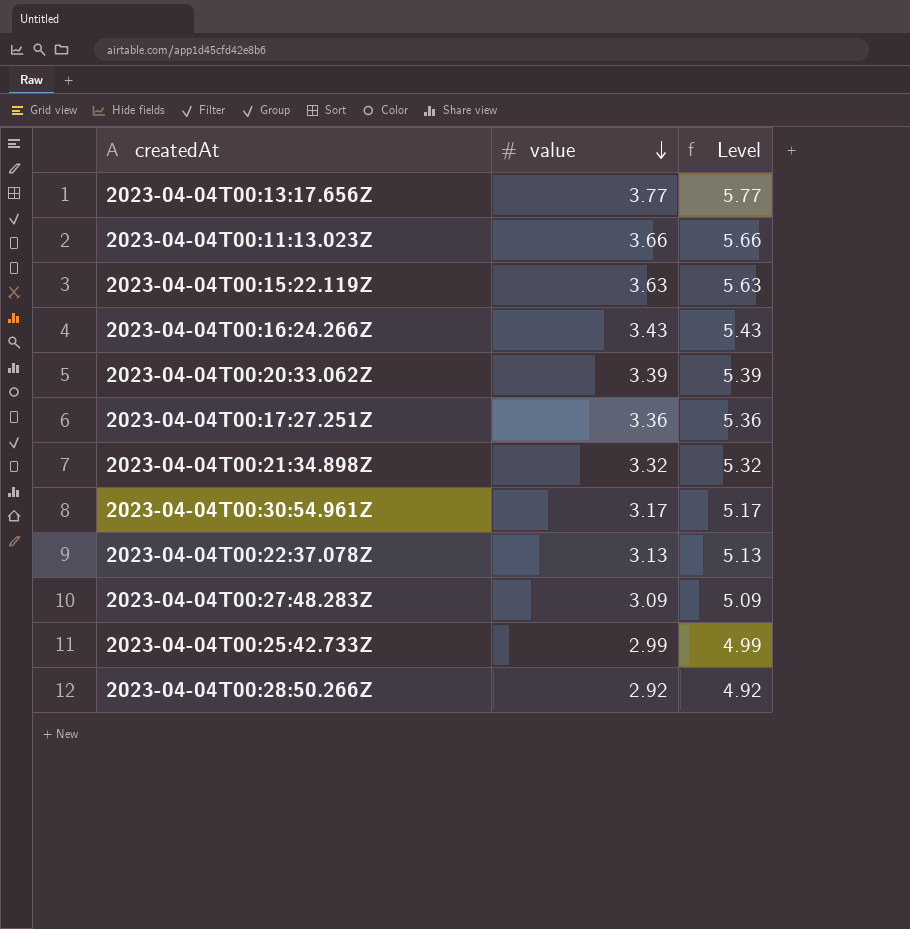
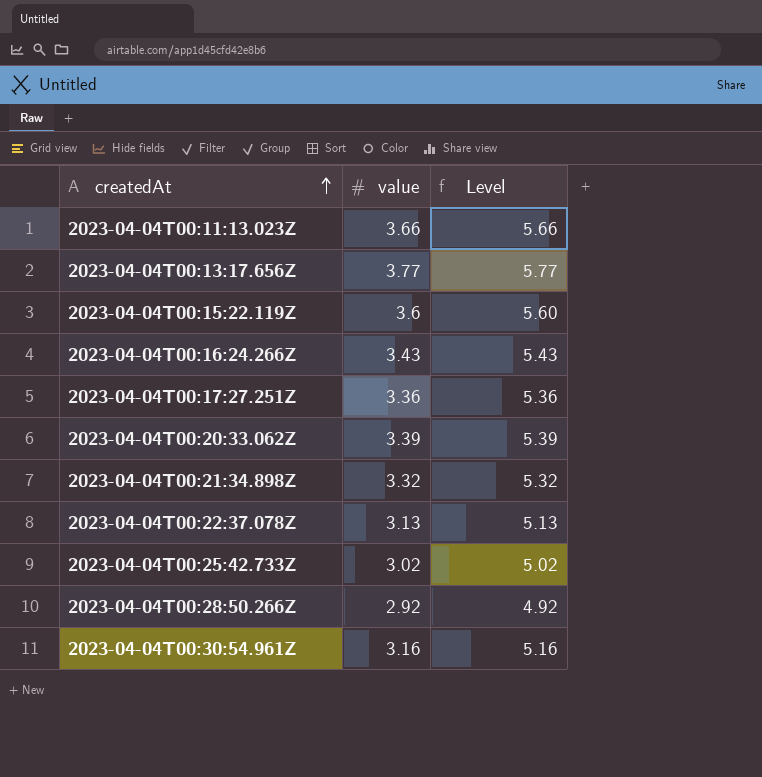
row order: value descending -> createdAt ascending
row 2023-04-04T00:27:48.283Z: 3.09 | 5.09 -> none
2023-04-04T00:15:22.119Z | value: 3.63 -> 3.6
2023-04-04T00:15:22.119Z | Level: 5.63 -> 5.60
2023-04-04T00:25:42.733Z | value: 2.99 -> 3.02
2023-04-04T00:25:42.733Z | Level: 4.99 -> 5.02
2023-04-04T00:30:54.961Z | value: 3.17 -> 3.16
2023-04-04T00:30:54.961Z | Level: 5.17 -> 5.16

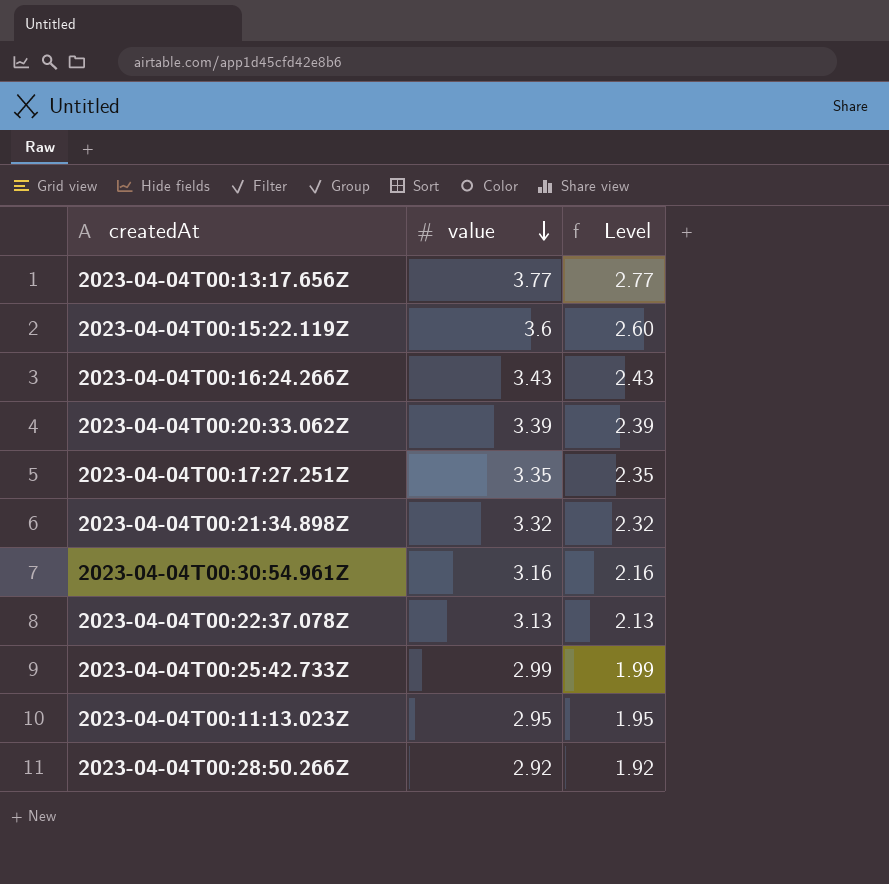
row order: createdAt ascending -> value descending
column Level | formula: [value] + 2 -> [value] - 1
2023-04-04T00:17:27.251Z | value: 3.36 -> 3.35
2023-04-04T00:25:42.733Z | value: 3.02 -> 2.99
2023-04-04T00:11:13.023Z | value: 3.66 -> 2.95

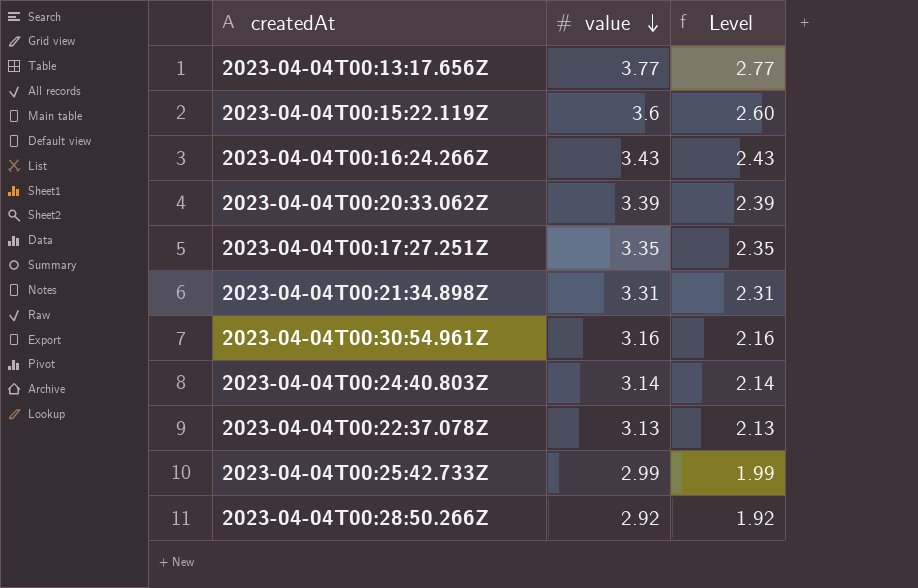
row 2023-04-04T00:11:13.023Z: 2.95 | 1.95 -> none
2023-04-04T00:21:34.898Z | value: 3.32 -> 3.31
2023-04-04T00:21:34.898Z | Level: 2.32 -> 2.31
row 2023-04-04T00:24:40.803Z: none -> 3.14 | 2.14

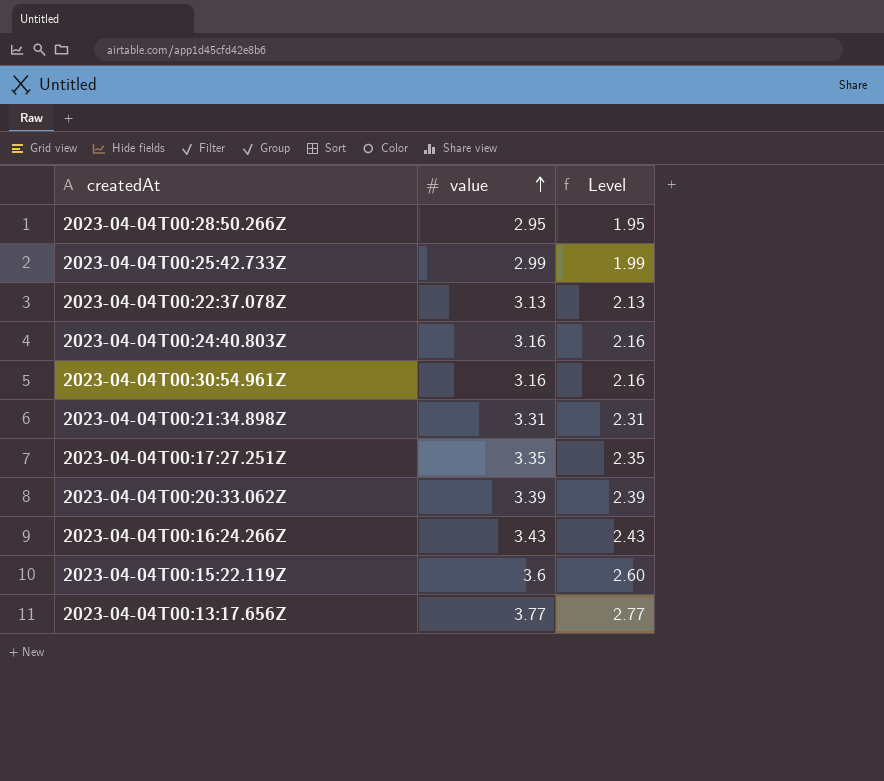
row order: value descending -> value ascending
2023-04-04T00:28:50.266Z | value: 2.92 -> 2.95
2023-04-04T00:28:50.266Z | Level: 1.92 -> 1.95
2023-04-04T00:24:40.803Z | value: 3.14 -> 3.16
2023-04-04T00:24:40.803Z | Level: 2.14 -> 2.16

